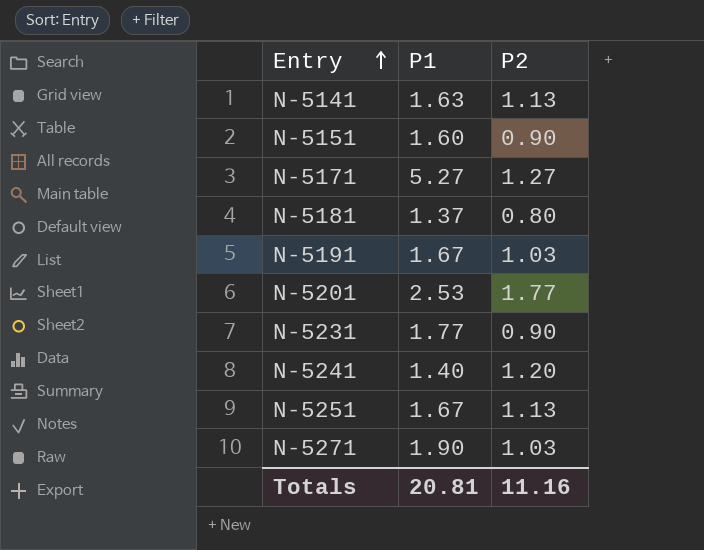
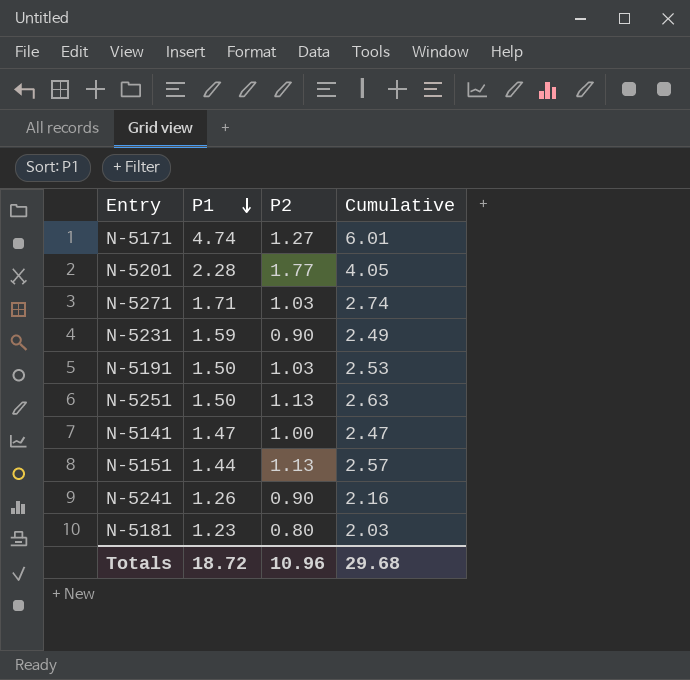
row order: Entry ascending -> P1 descending
column Cumulative | formula: none -> [P1] + [P2]
N-5171 | P1: 5.27 -> 4.74
N-5201 | P1: 2.53 -> 2.28
N-5271 | P1: 1.90 -> 1.71
N-5231 | P1: 1.77 -> 1.59
N-5191 | P1: 1.67 -> 1.50
N-5251 | P1: 1.67 -> 1.50
N-5141 | P1: 1.63 -> 1.47
N-5141 | P2: 1.13 -> 1.00
N-5151 | P1: 1.60 -> 1.44
N-5151 | P2: 0.90 -> 1.13
N-5241 | P1: 1.40 -> 1.26
N-5241 | P2: 1.20 -> 0.90
N-5181 | P1: 1.37 -> 1.23
Totals | P1: 20.81 -> 18.72
Totals | P2: 11.16 -> 10.96

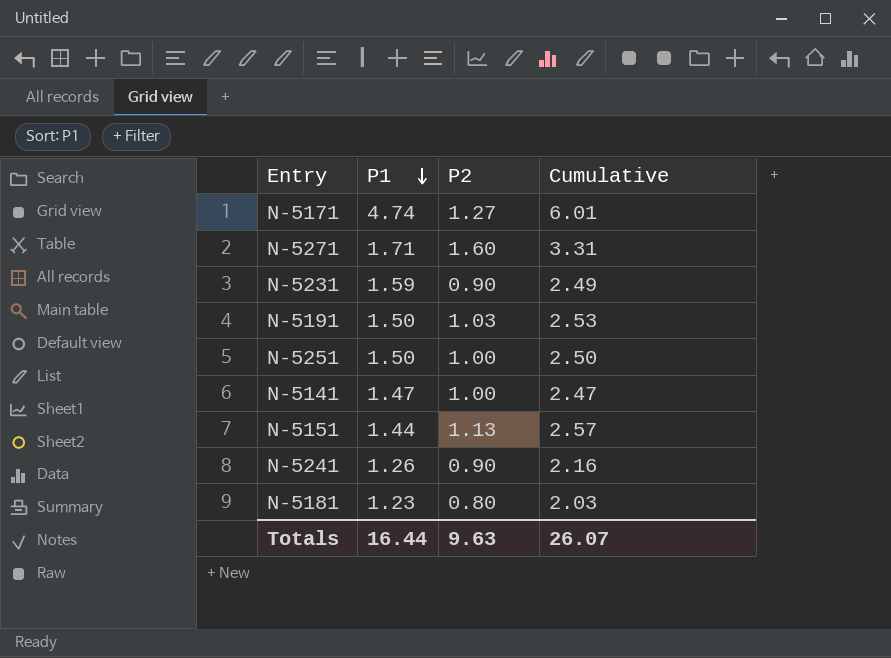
row N-5201: 2.28 | 1.77 | 4.05 -> none
N-5271 | P2: 1.03 -> 1.60
N-5271 | Cumulative: 2.74 -> 3.31
N-5251 | P2: 1.13 -> 1.00
N-5251 | Cumulative: 2.63 -> 2.50
Totals | P1: 18.72 -> 16.44
Totals | P2: 10.96 -> 9.63
Totals | Cumulative: 29.68 -> 26.07

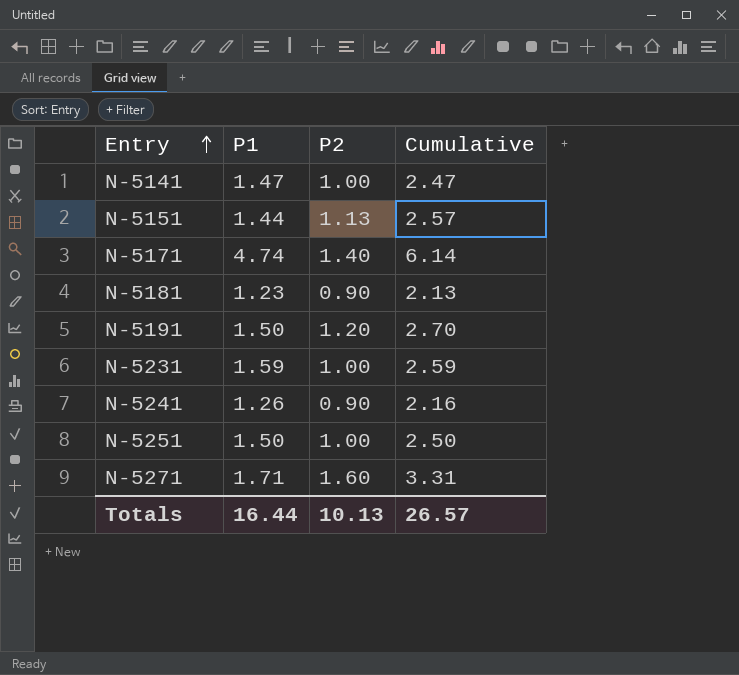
row order: P1 descending -> Entry ascending
N-5171 | P2: 1.27 -> 1.40
N-5171 | Cumulative: 6.01 -> 6.14
N-5181 | P2: 0.80 -> 0.90
N-5181 | Cumulative: 2.03 -> 2.13
N-5191 | P2: 1.03 -> 1.20
N-5191 | Cumulative: 2.53 -> 2.70
N-5231 | P2: 0.90 -> 1.00
N-5231 | Cumulative: 2.49 -> 2.59
Totals | P2: 9.63 -> 10.13
Totals | Cumulative: 26.07 -> 26.57

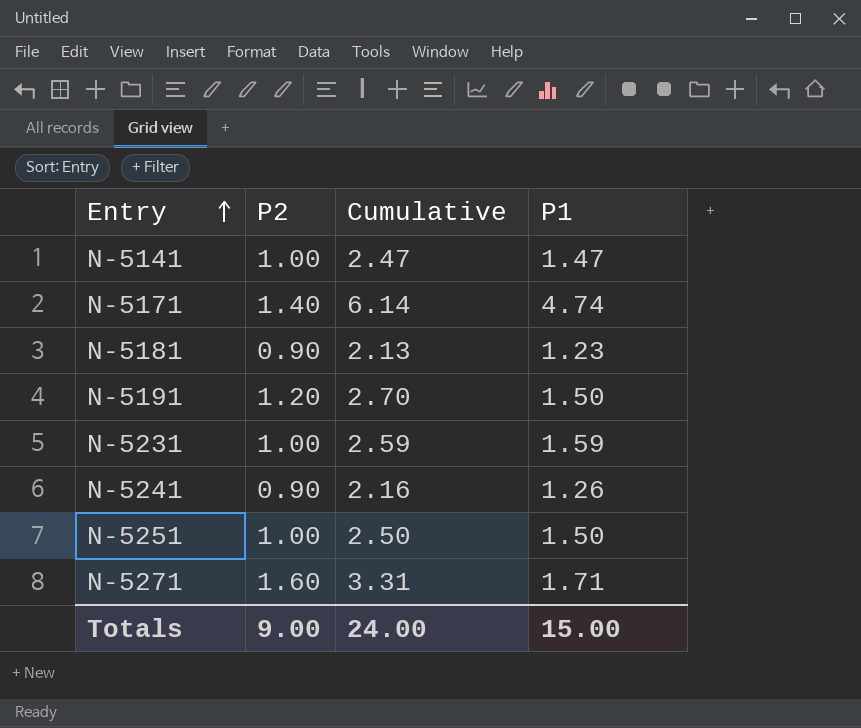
column P1 | position: 2 -> 4
row N-5151: 1.44 | 1.13 | 2.57 -> none
Totals | P2: 10.13 -> 9.00
Totals | Cumulative: 26.57 -> 24.00
Totals | P1: 16.44 -> 15.00

